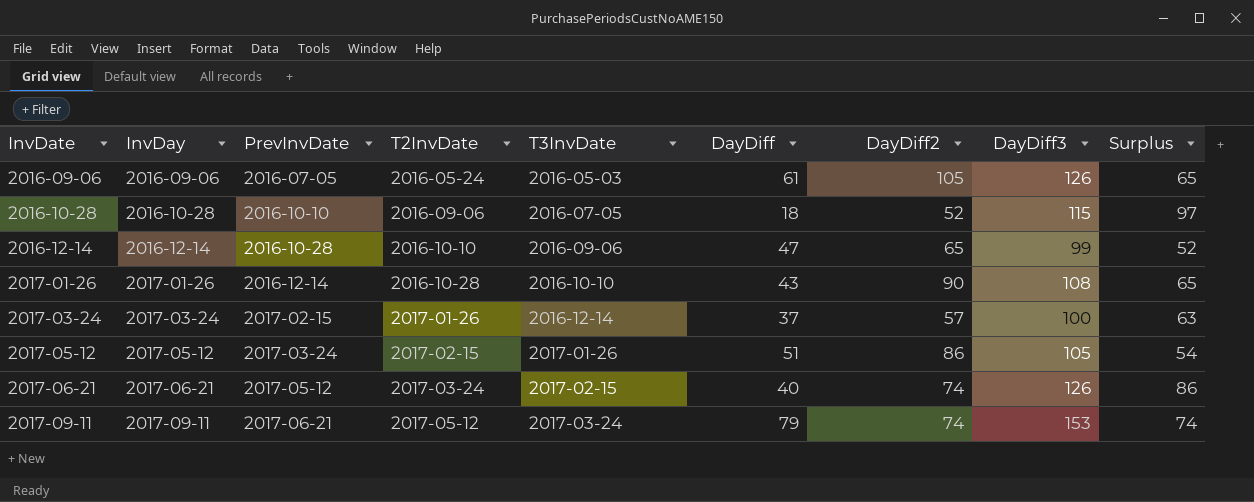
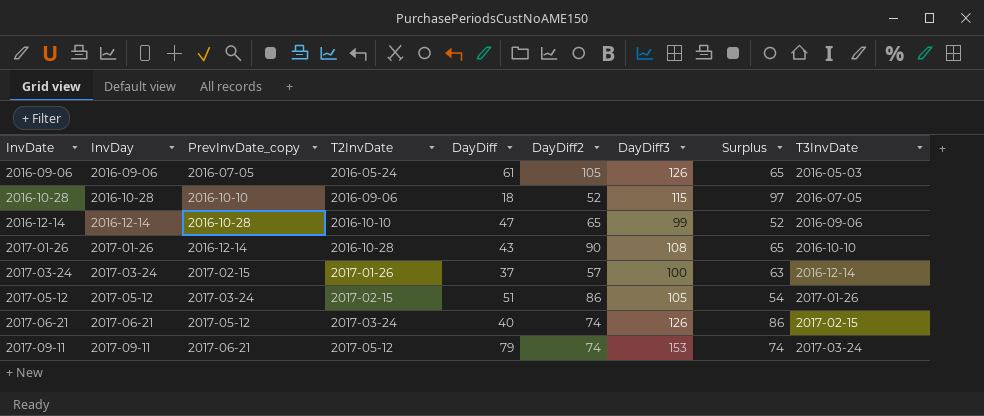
column name: PrevInvDate -> PrevInvDate_copy
column T3InvDate | position: 5 -> 9

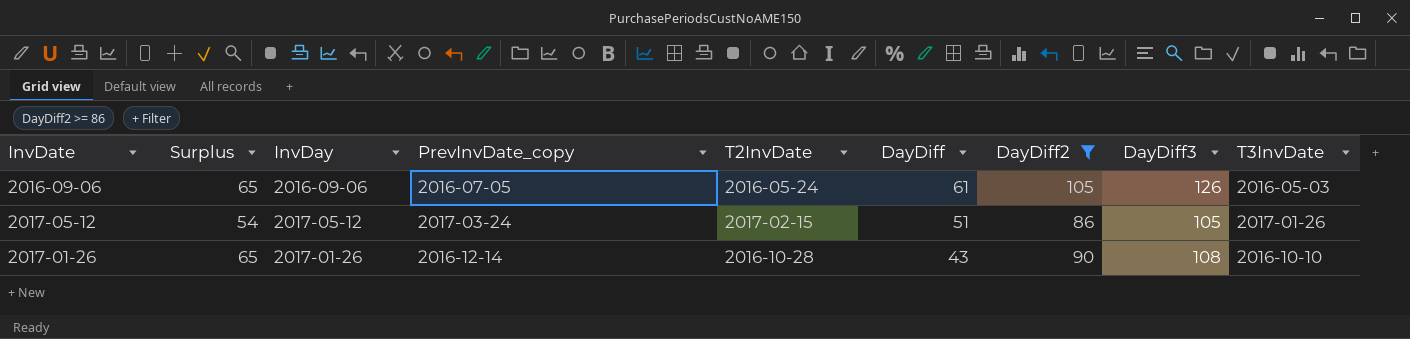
filter: none -> DayDiff2 >= 86
row order: InvDate ascending -> DayDiff descending
column Surplus | position: 8 -> 2

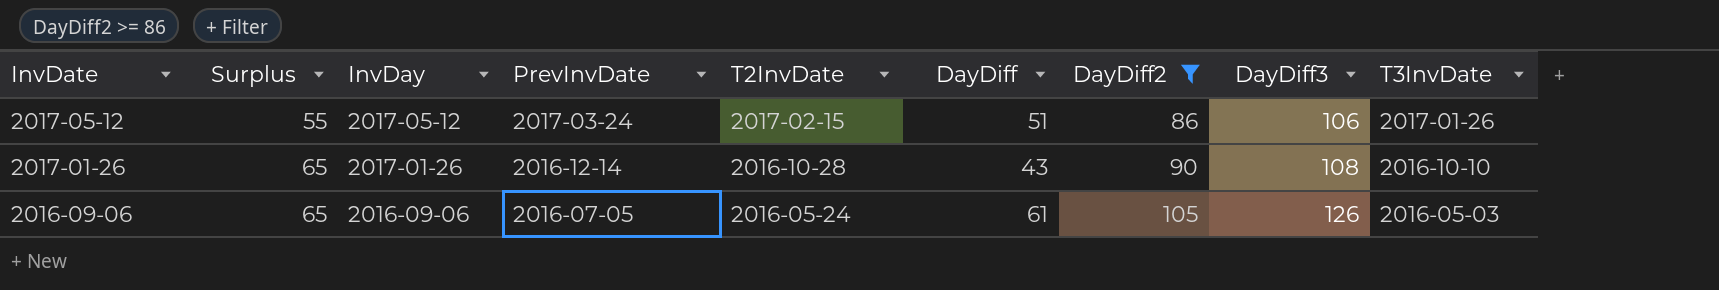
row order: DayDiff descending -> InvDate descending
column name: PrevInvDate_copy -> PrevInvDate
2017-05-12 | Surplus: 54 -> 55
2017-05-12 | DayDiff3: 105 -> 106

